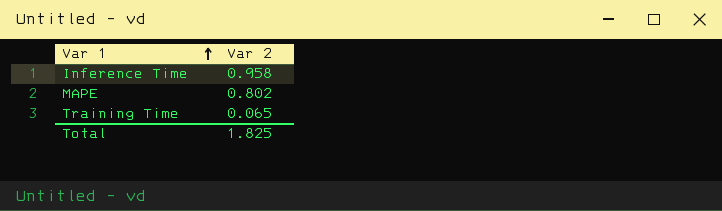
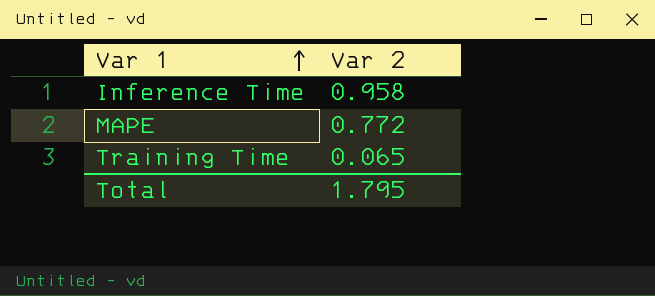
MAPE | Var 2: 0.802 -> 0.772
Total | Var 2: 1.825 -> 1.795

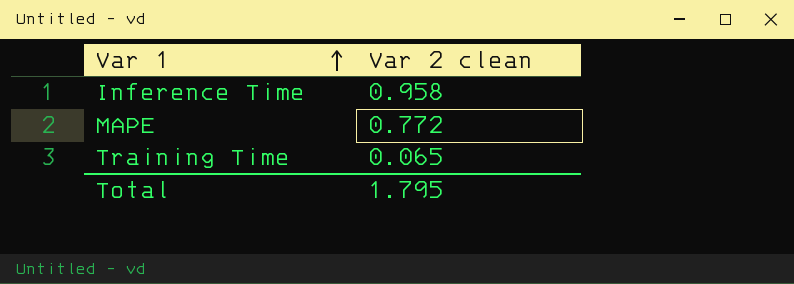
column name: Var 2 -> Var 2 clean

